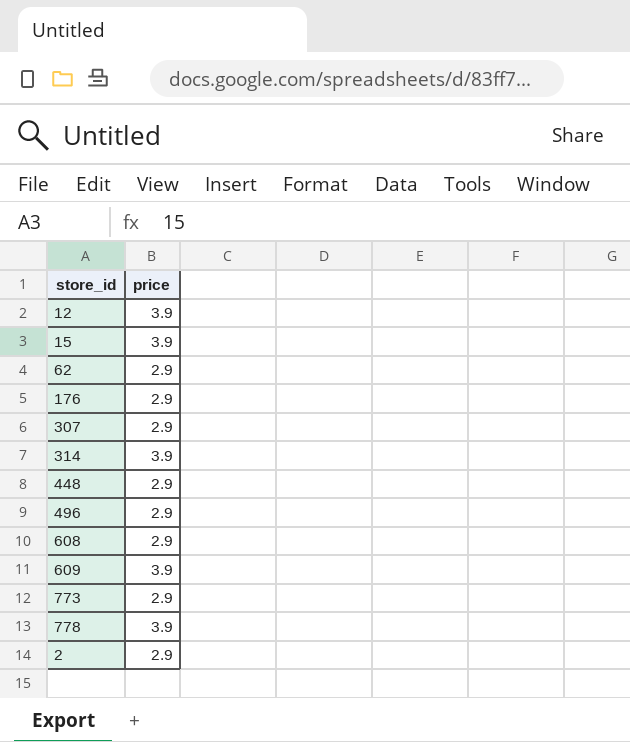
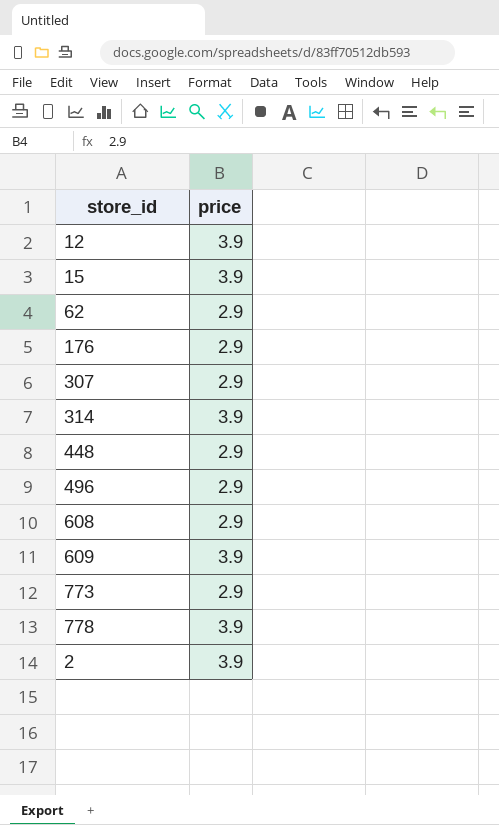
2 | price: 2.9 -> 3.9

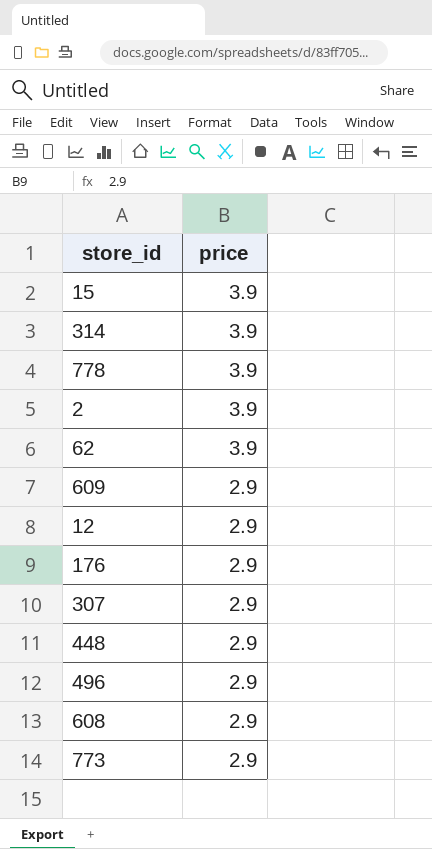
row order: none -> price descending
62 | price: 2.9 -> 3.9
609 | price: 3.9 -> 2.9
12 | price: 3.9 -> 2.9

